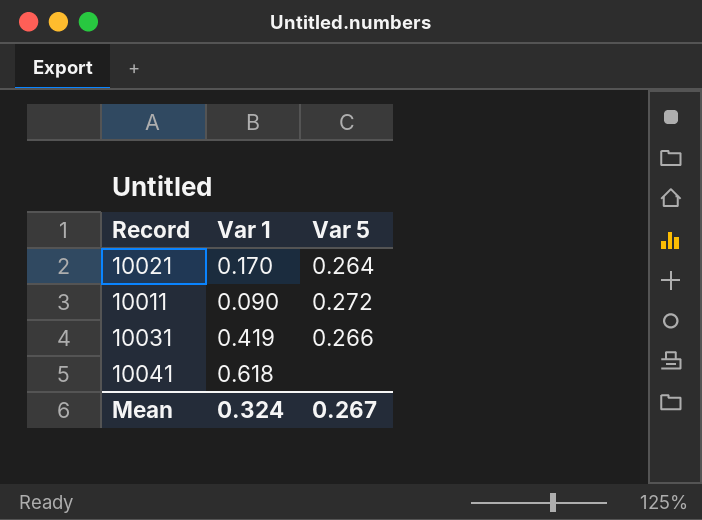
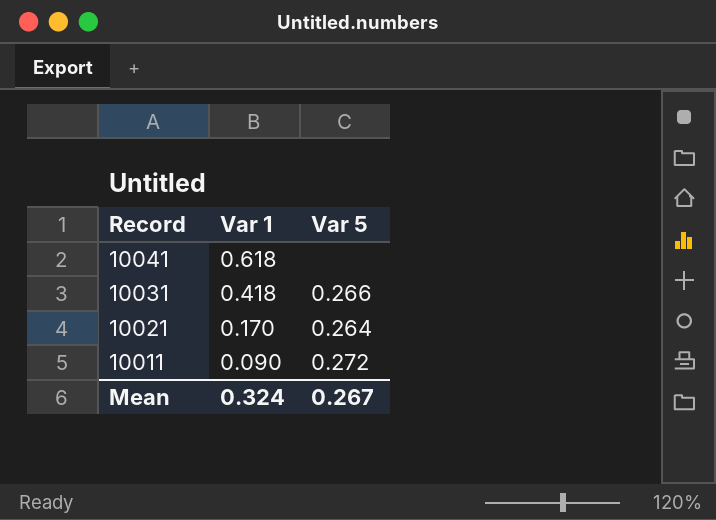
row order: none -> Record descending
10031 | Var 1: 0.419 -> 0.418

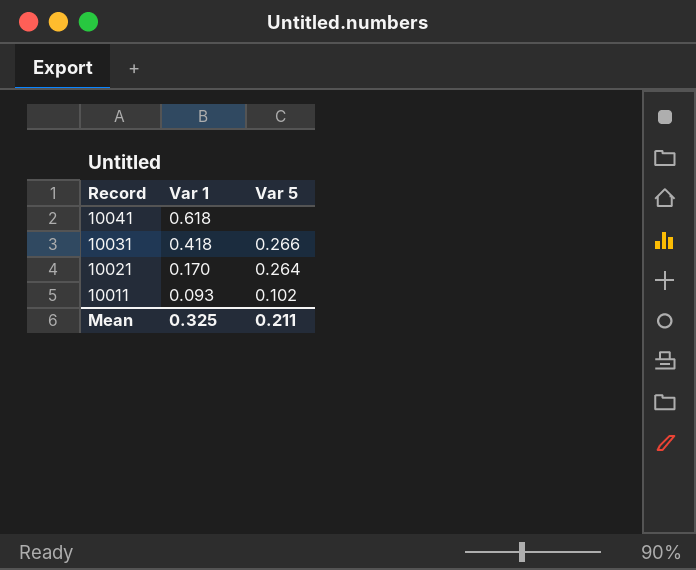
10011 | Var 1: 0.090 -> 0.093
10011 | Var 5: 0.272 -> 0.102
Mean | Var 1: 0.324 -> 0.325
Mean | Var 5: 0.267 -> 0.211

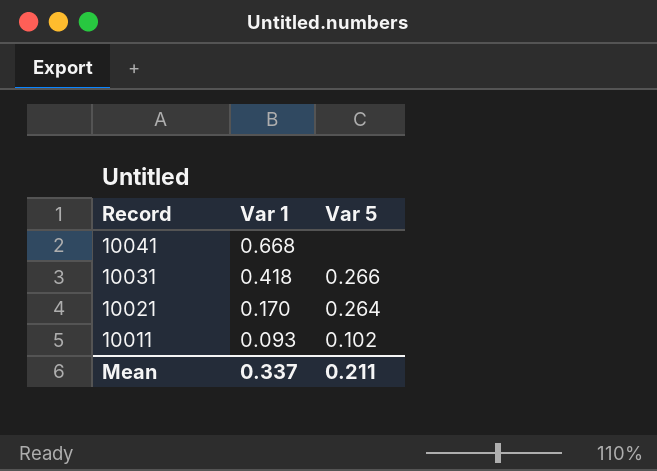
10041 | Var 1: 0.618 -> 0.668
Mean | Var 1: 0.325 -> 0.337

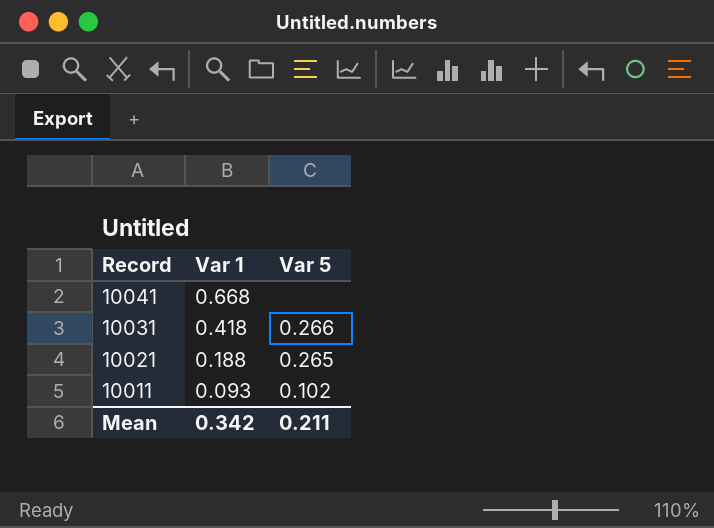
10021 | Var 1: 0.170 -> 0.188
10021 | Var 5: 0.264 -> 0.265
Mean | Var 1: 0.337 -> 0.342

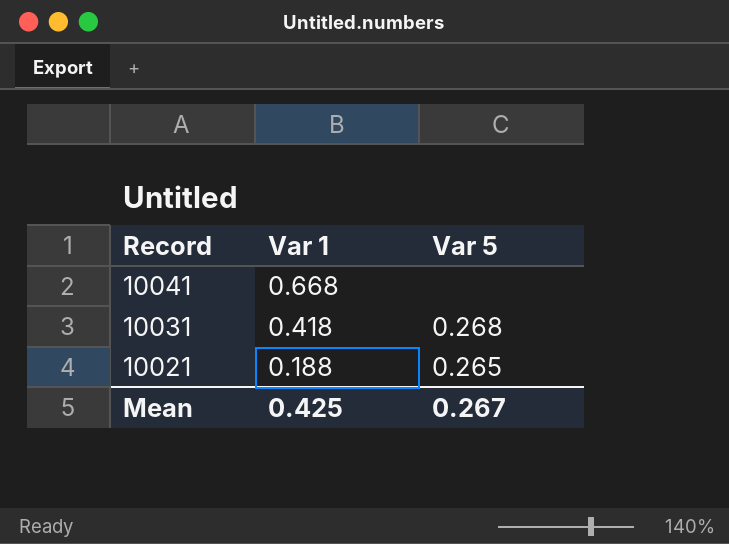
row 10011: 0.093 | 0.102 -> none
10031 | Var 5: 0.266 -> 0.268
Mean | Var 1: 0.342 -> 0.425
Mean | Var 5: 0.211 -> 0.267

